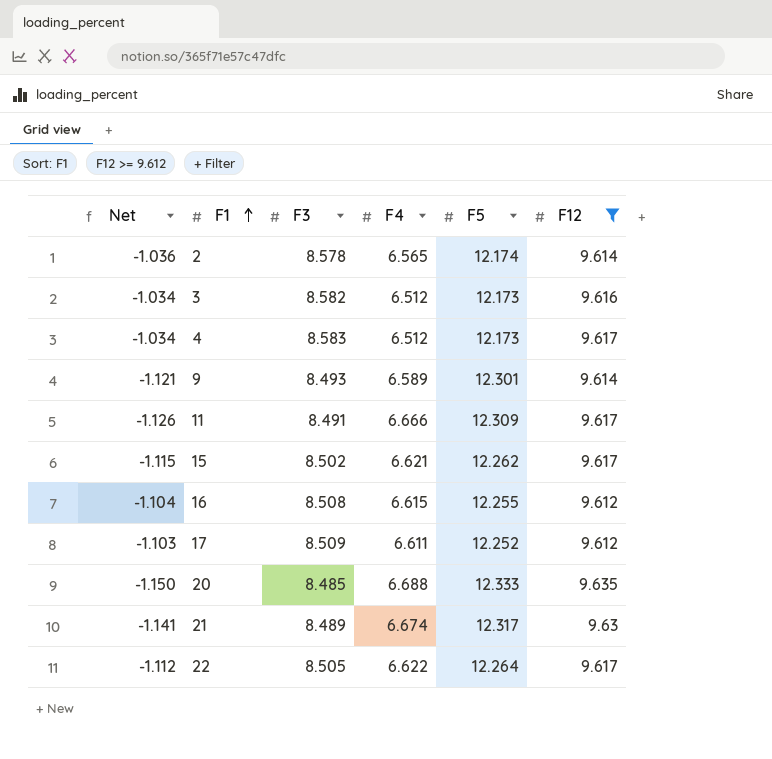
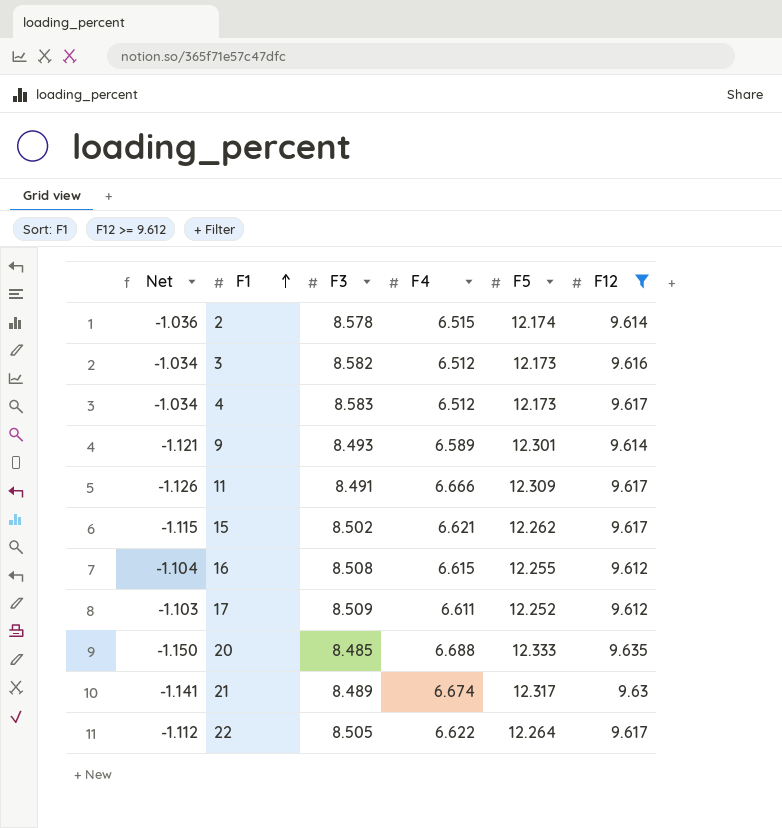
2 | F4: 6.565 -> 6.515

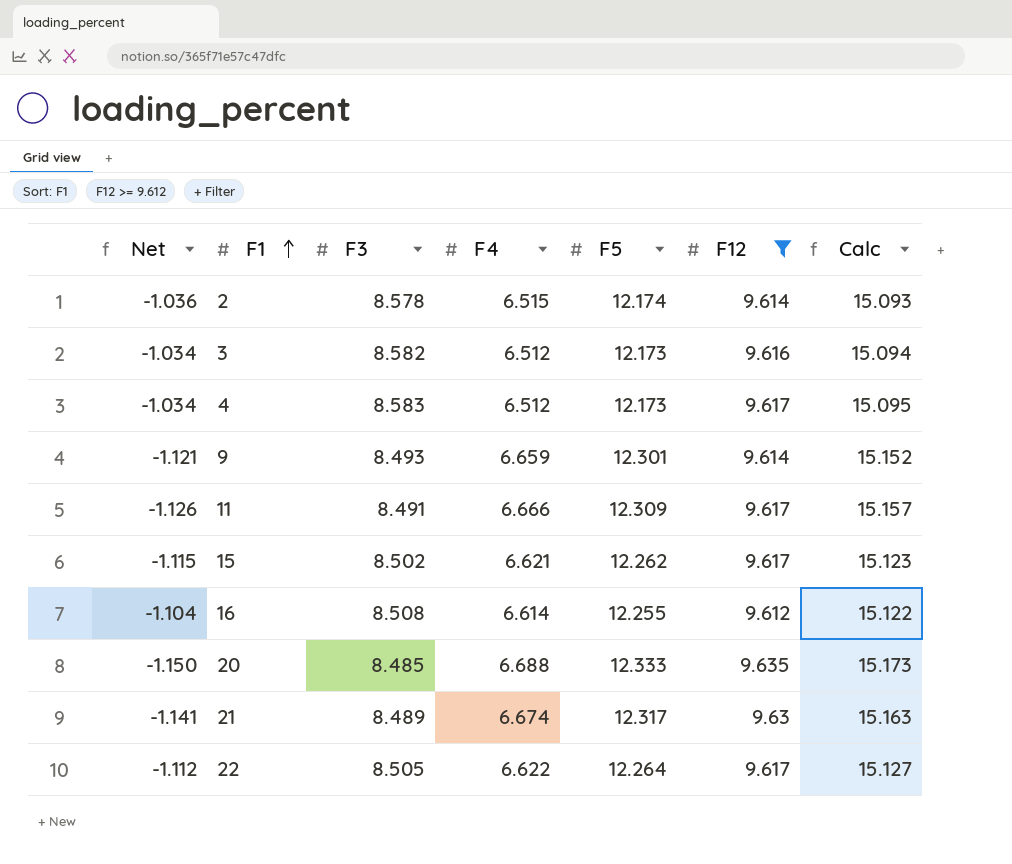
column Calc | formula: none -> [F3] + [F4]
row 17: -1.103 | 8.509 | 6.611 | 12.252 | 9.612 -> none
9 | F4: 6.589 -> 6.659
16 | F4: 6.615 -> 6.614

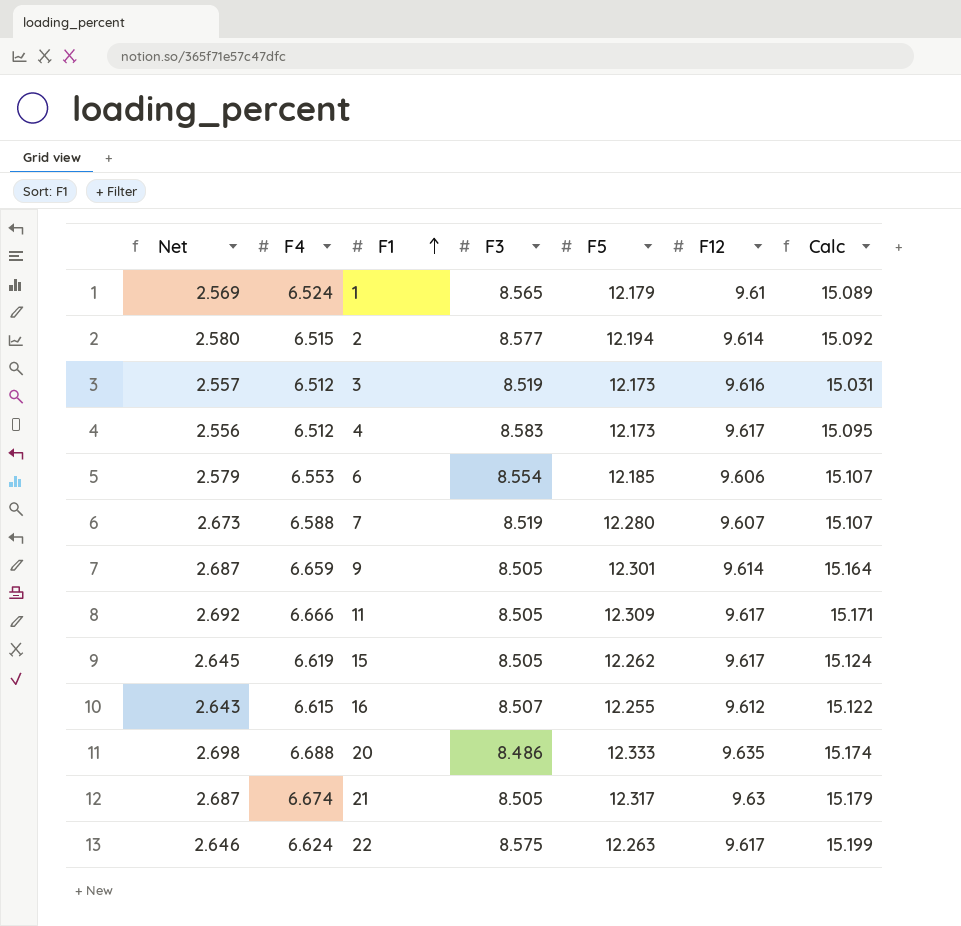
filter: F12 >= 9.612 -> none
column Net | formula: [F3] - [F12] -> [F5] - [F12]
column F4 | position: 4 -> 2
2 | F3: 8.578 -> 8.577
2 | F5: 12.174 -> 12.194
2 | Calc: 15.093 -> 15.092
3 | F3: 8.582 -> 8.519
3 | Calc: 15.094 -> 15.031
9 | F3: 8.493 -> 8.505
9 | Calc: 15.152 -> 15.164
11 | F3: 8.491 -> 8.505
11 | Calc: 15.157 -> 15.171
15 | F4: 6.621 -> 6.619
15 | F3: 8.502 -> 8.505
15 | Calc: 15.123 -> 15.124
16 | F4: 6.614 -> 6.615
16 | F3: 8.508 -> 8.507
20 | F3: 8.485 -> 8.486
20 | Calc: 15.173 -> 15.174
21 | F3: 8.489 -> 8.505
21 | Calc: 15.163 -> 15.179
22 | F4: 6.622 -> 6.624
22 | F3: 8.505 -> 8.575
22 | F5: 12.264 -> 12.263
22 | Calc: 15.127 -> 15.199

